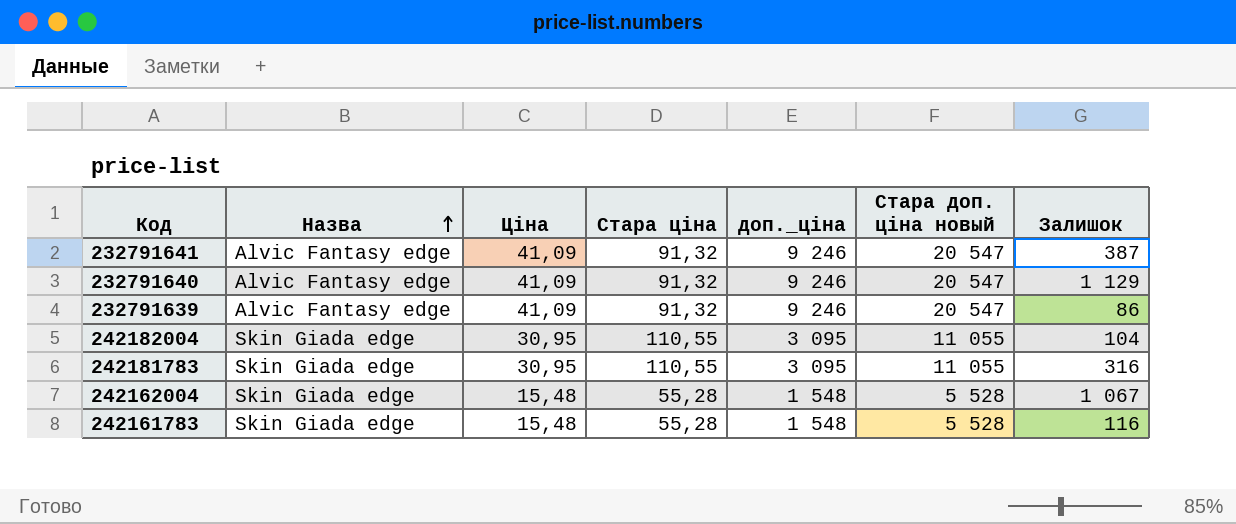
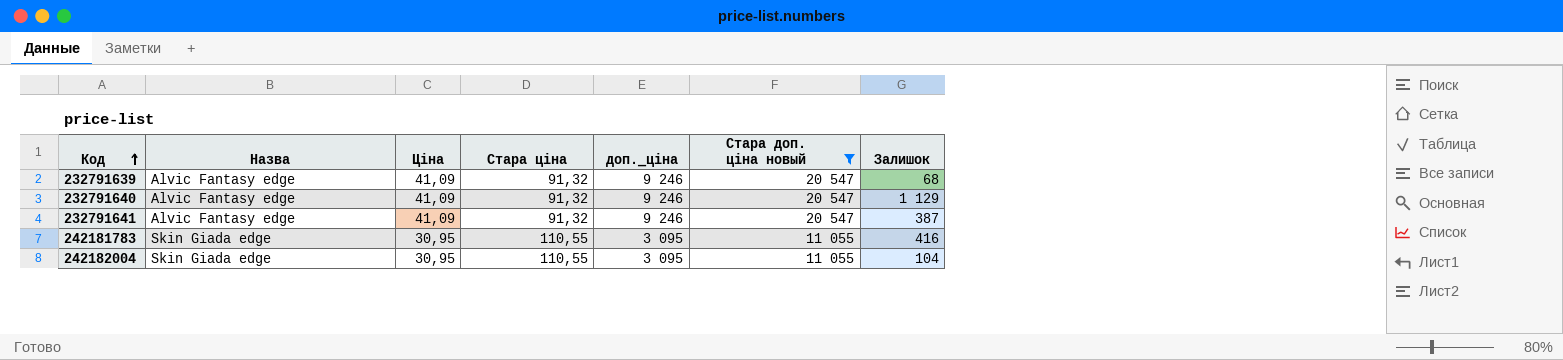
filter: none -> Стара доп. ціна новый != 5 528
row order: Назва ascending -> Код ascending
232791639 | Залишок: 86 -> 68
242181783 | Залишок: 316 -> 416

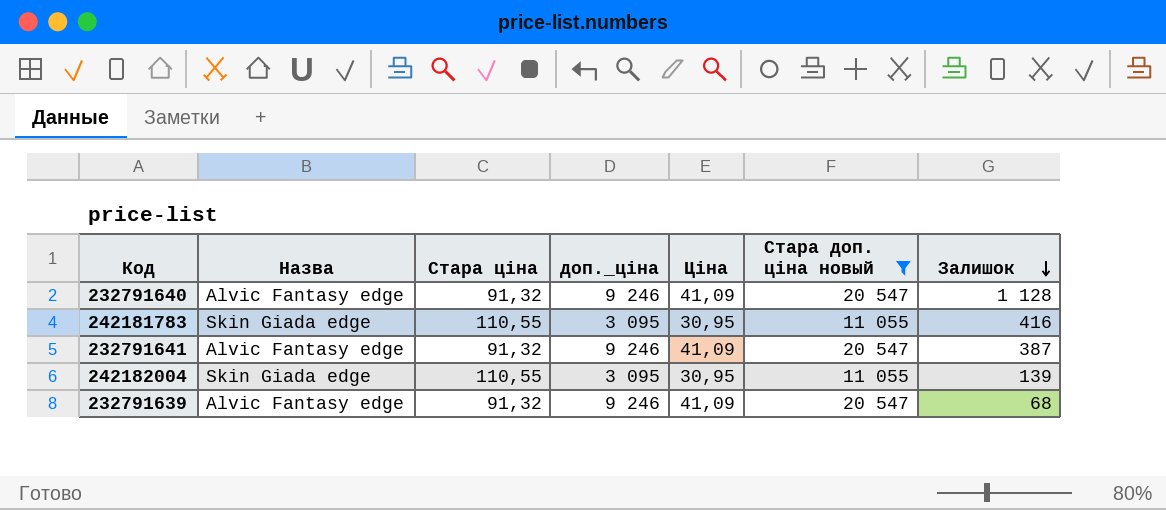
row order: Код ascending -> Залишок descending
column Ціна | position: 3 -> 5
232791640 | Залишок: 1 129 -> 1 128
242182004 | Залишок: 104 -> 139

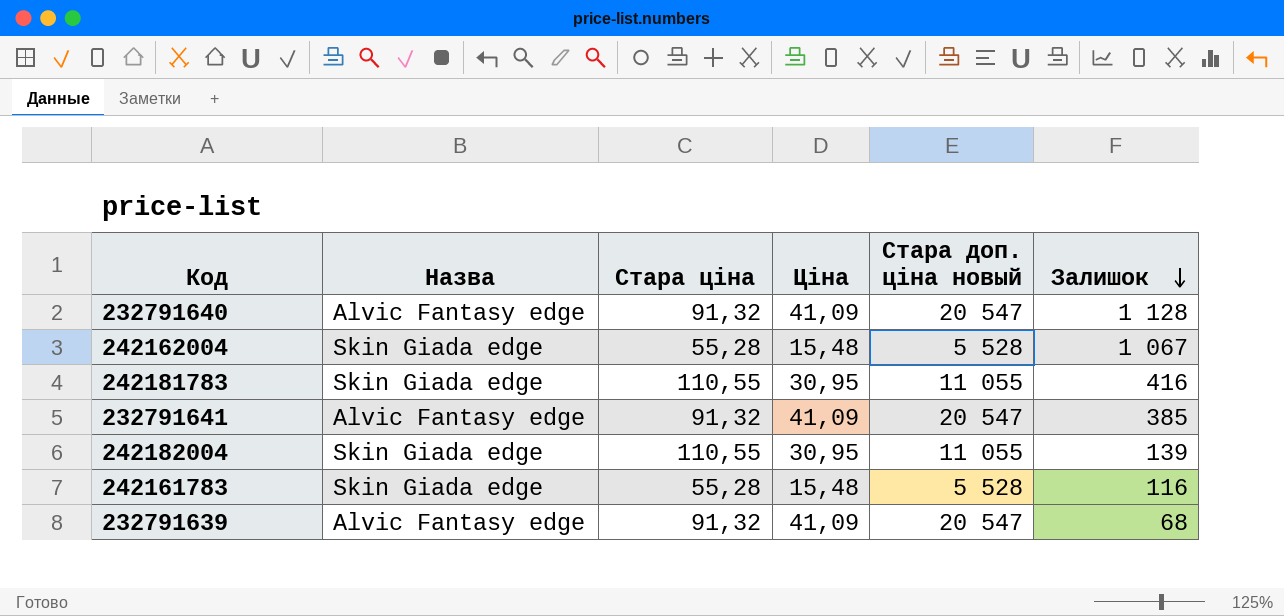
filter: Стара доп. ціна новый != 5 528 -> none
column доп._ціна | position: 4 -> none
232791641 | Залишок: 387 -> 385

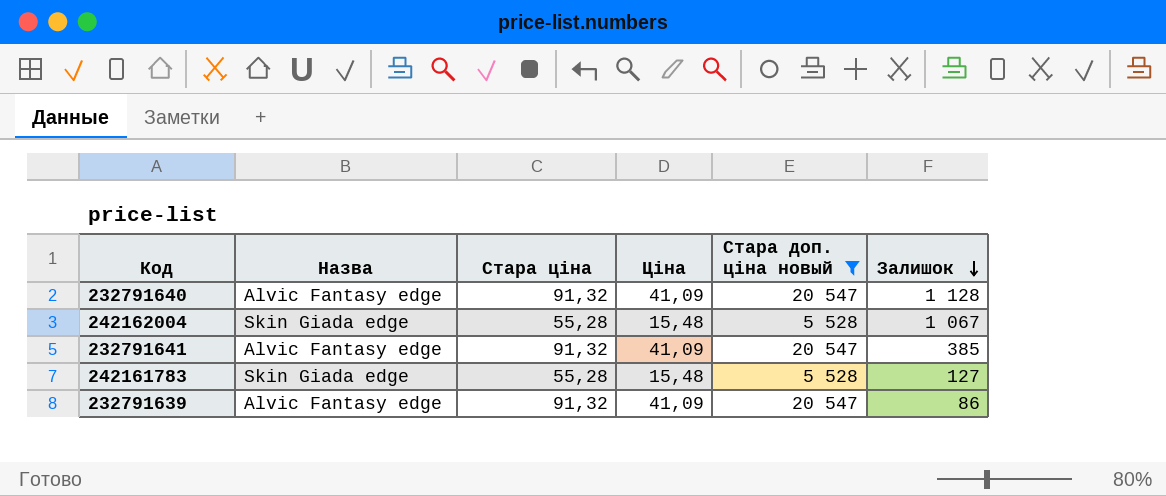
filter: none -> Стара доп. ціна новый != 11 055
242161783 | Залишок: 116 -> 127
232791639 | Залишок: 68 -> 86

